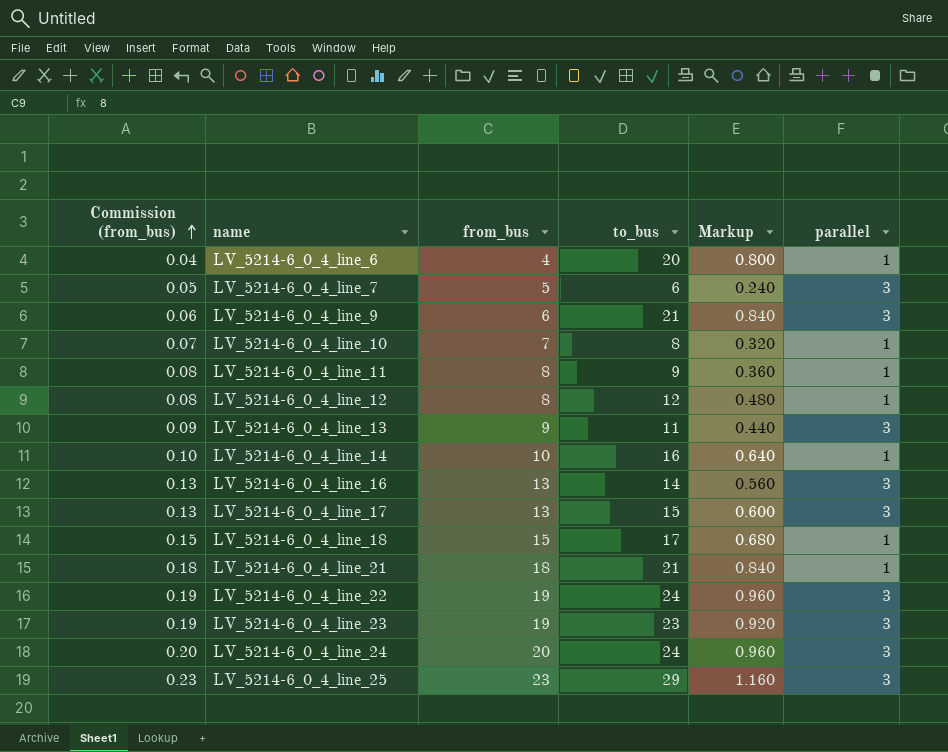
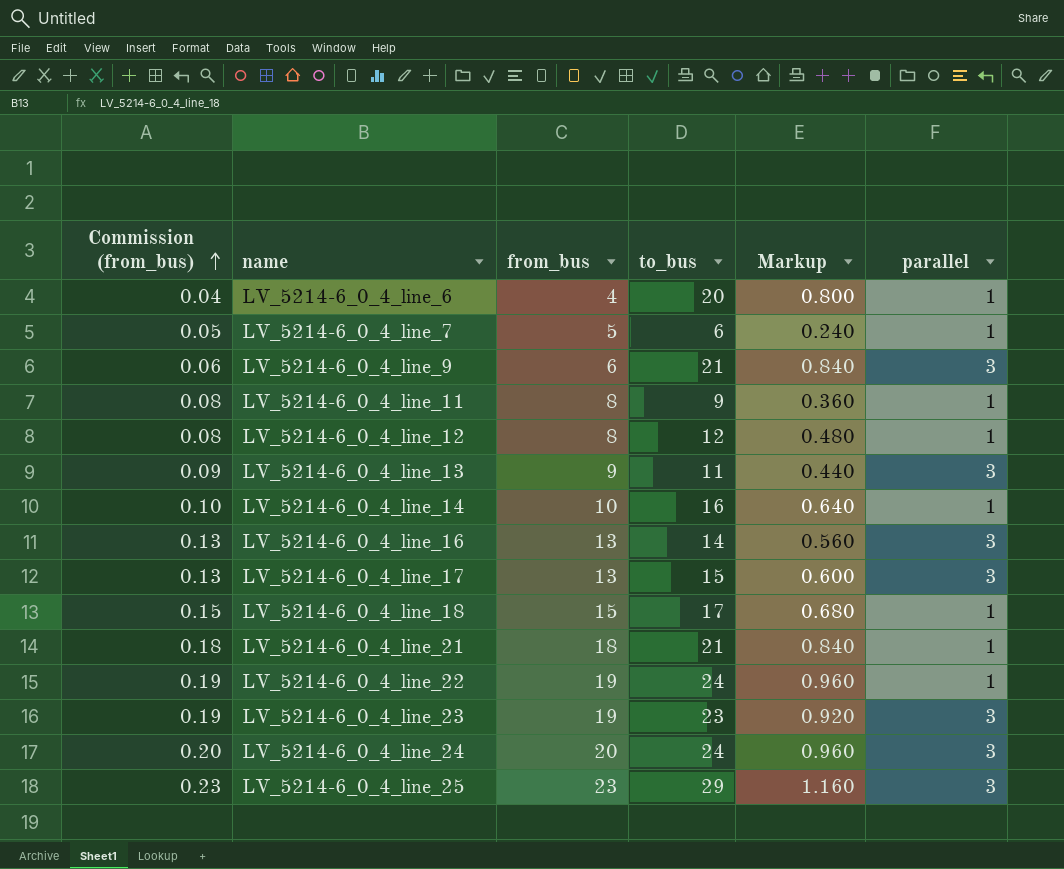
row LV_5214-6_0_4_line_10: 0.07 | 7 | 8 | 0.320 | 1 -> none
LV_5214-6_0_4_line_7 | parallel: 3 -> 1
LV_5214-6_0_4_line_22 | parallel: 3 -> 1

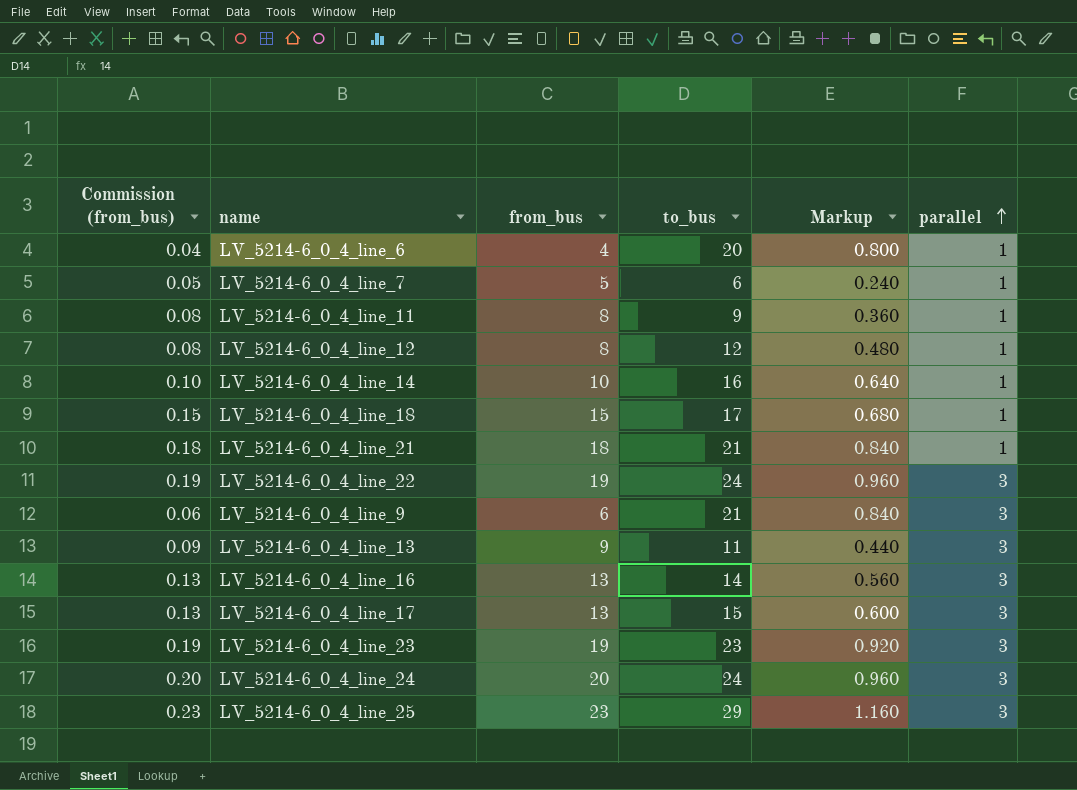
row order: Commission (from_bus) ascending -> parallel ascending
LV_5214-6_0_4_line_22 | parallel: 1 -> 3

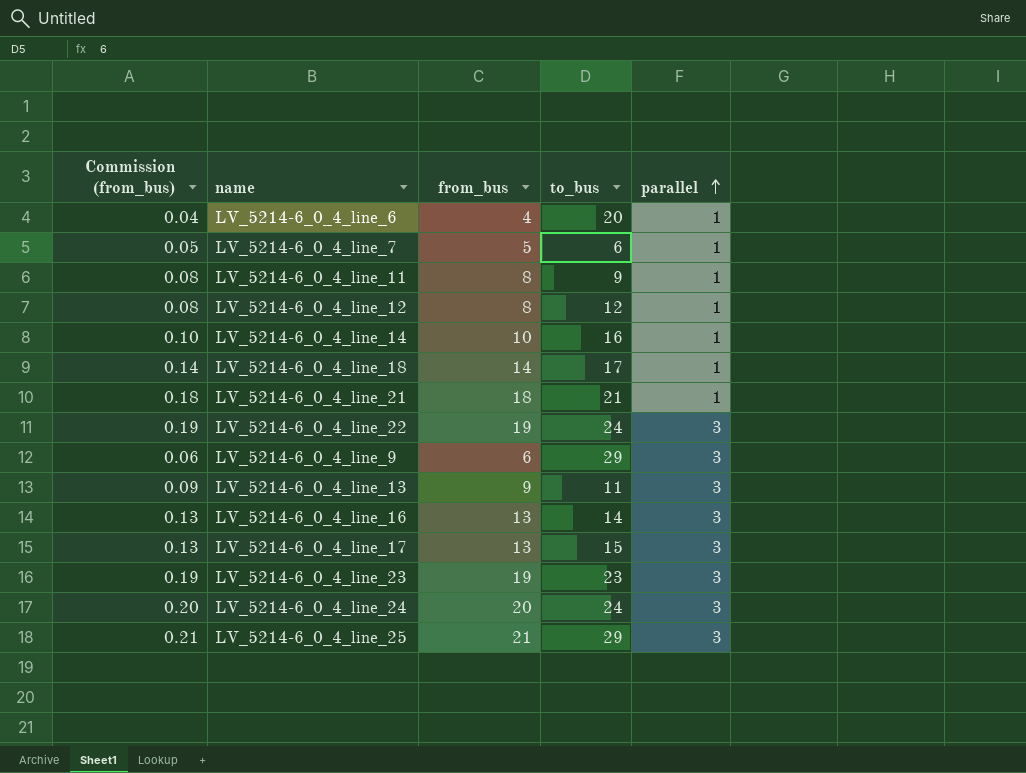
column Markup | formula: [to_bus] * 0.04 -> none
LV_5214-6_0_4_line_18 | Commission (from_bus): 0.15 -> 0.14
LV_5214-6_0_4_line_18 | from_bus: 15 -> 14
LV_5214-6_0_4_line_9 | to_bus: 21 -> 29
LV_5214-6_0_4_line_25 | Commission (from_bus): 0.23 -> 0.21
LV_5214-6_0_4_line_25 | from_bus: 23 -> 21

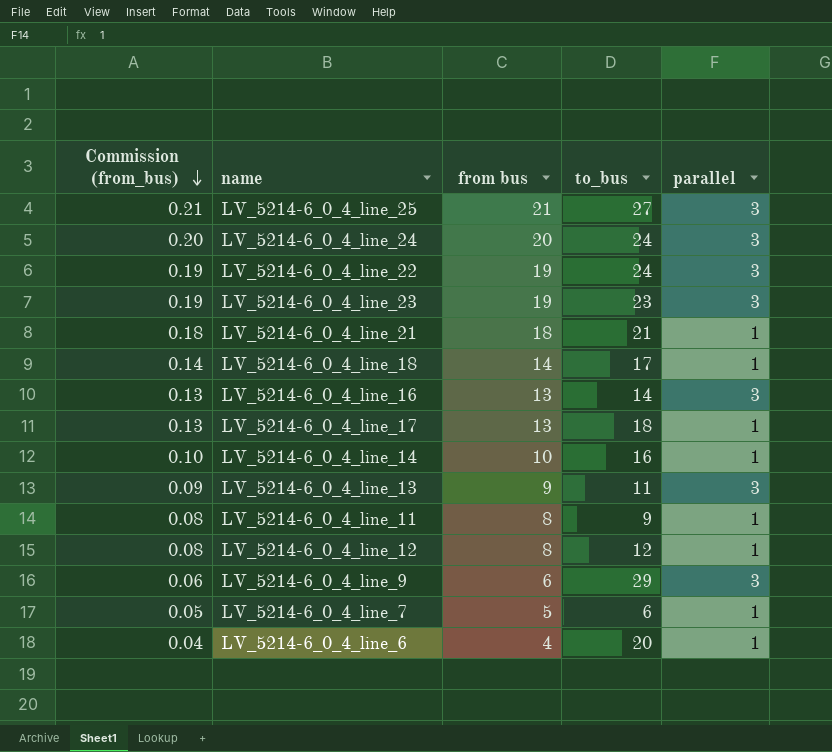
row order: parallel ascending -> Commission (from_bus) descending
column name: from_bus -> from bus
LV_5214-6_0_4_line_25 | to_bus: 29 -> 27
LV_5214-6_0_4_line_17 | to_bus: 15 -> 18
LV_5214-6_0_4_line_17 | parallel: 3 -> 1

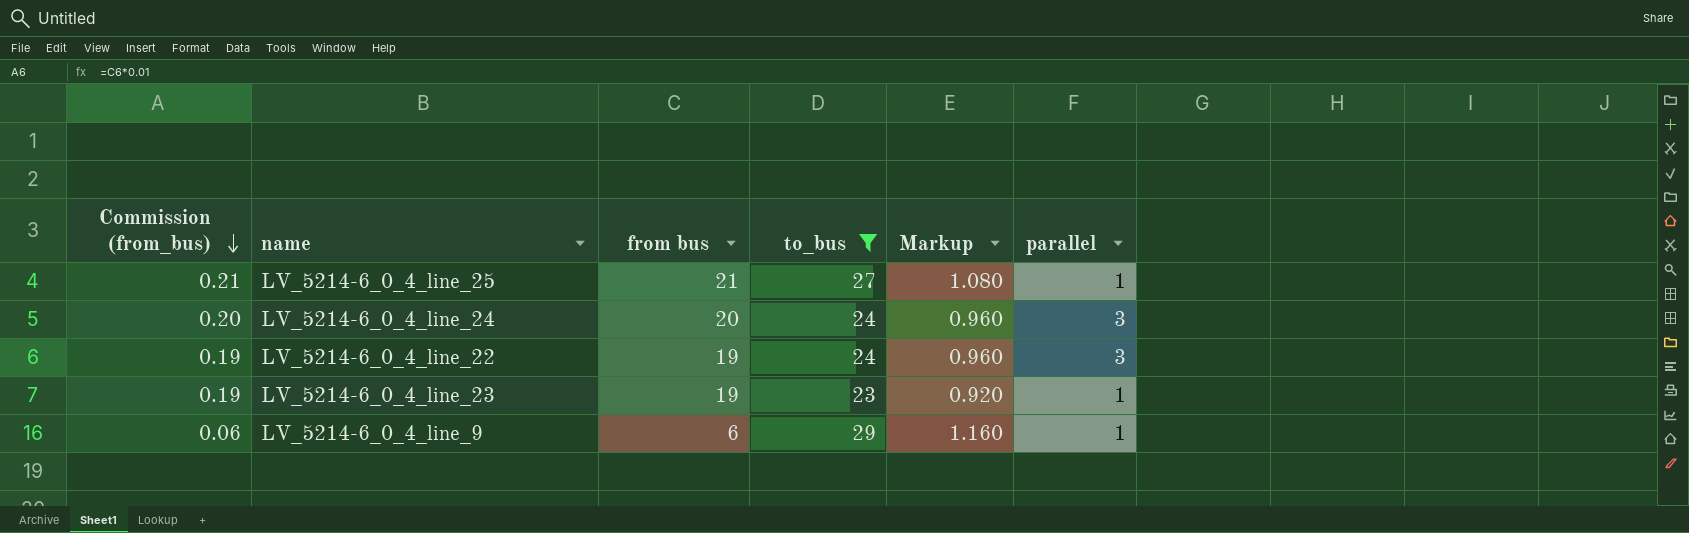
filter: none -> to_bus >= 23
column Markup | formula: none -> [to_bus] * 0.04
LV_5214-6_0_4_line_25 | parallel: 3 -> 1
LV_5214-6_0_4_line_23 | parallel: 3 -> 1
LV_5214-6_0_4_line_9 | parallel: 3 -> 1

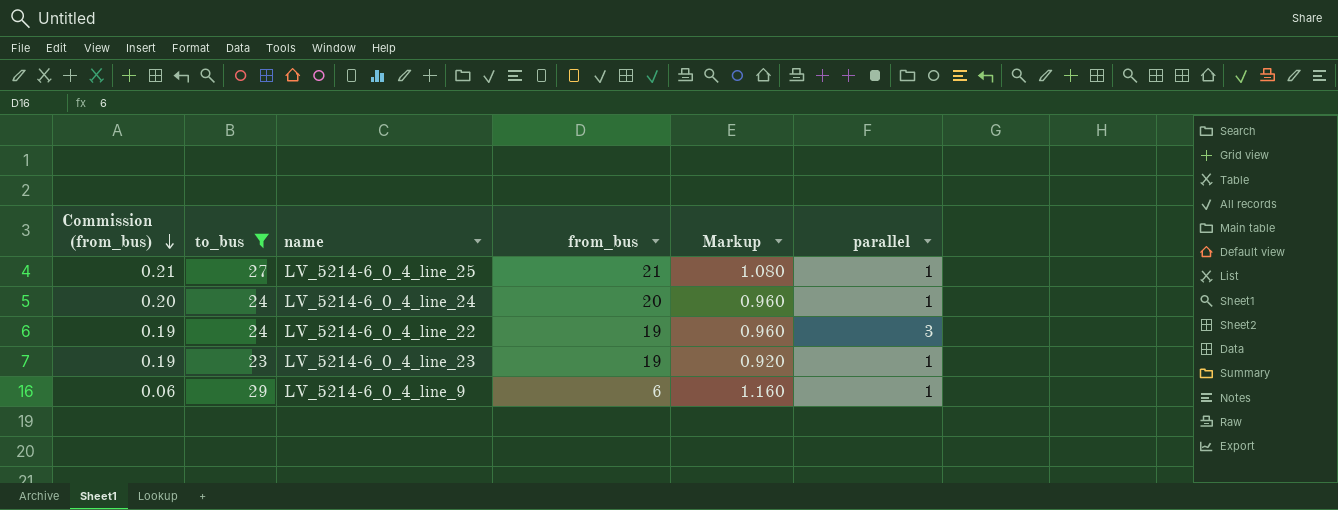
column to_bus | position: 4 -> 2
column name: from bus -> from_bus
LV_5214-6_0_4_line_24 | parallel: 3 -> 1

